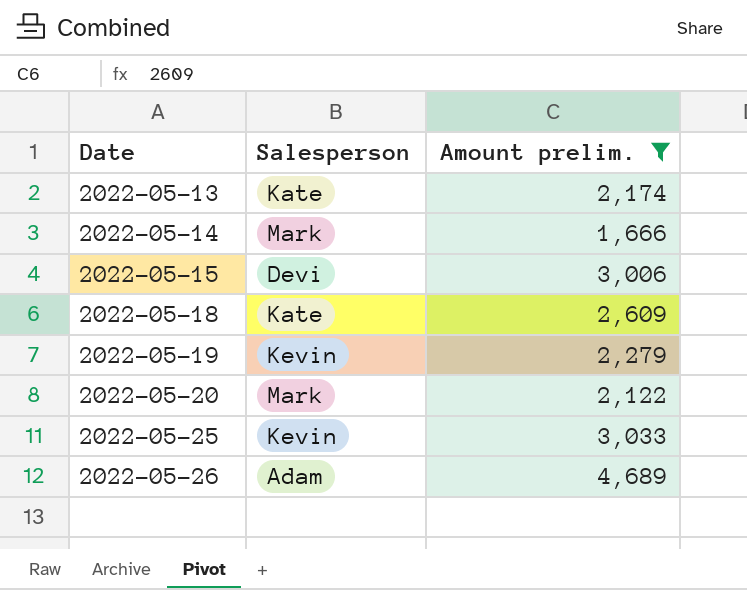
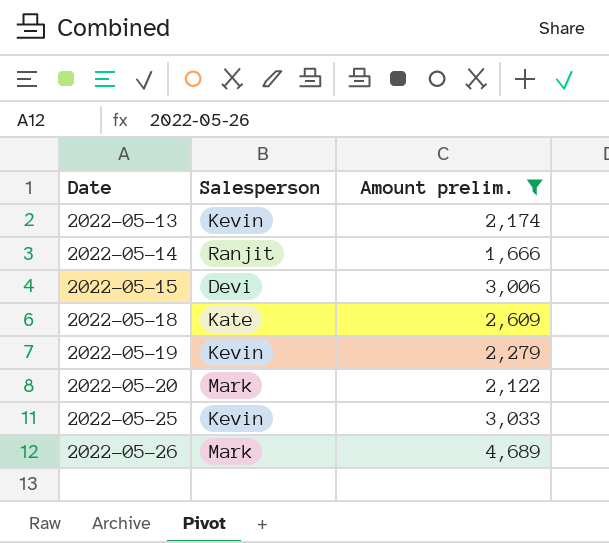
2022-05-13 | Salesperson: Kate -> Kevin
2022-05-14 | Salesperson: Mark -> Ranjit
2022-05-26 | Salesperson: Adam -> Mark

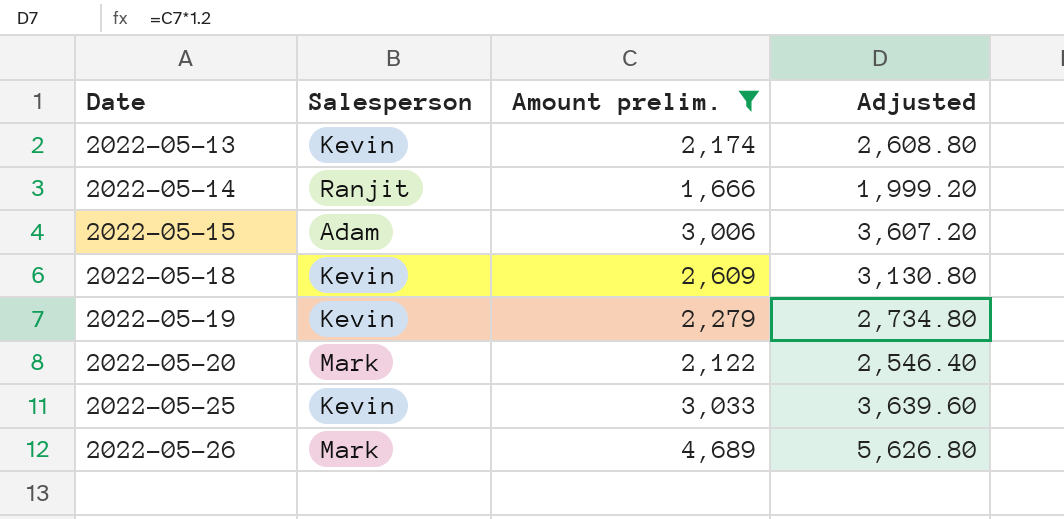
column Adjusted | formula: none -> [Amount prelim.] * 1.2
2022-05-15 | Salesperson: Devi -> Adam
2022-05-18 | Salesperson: Kate -> Kevin

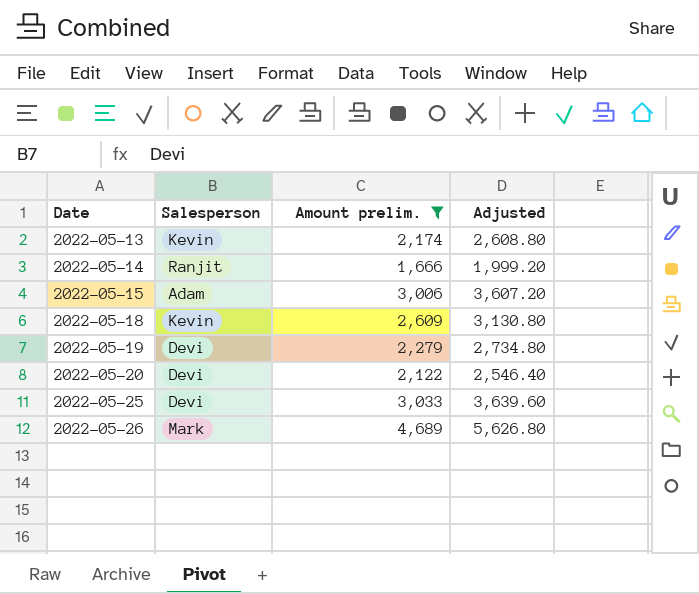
2022-05-19 | Salesperson: Kevin -> Devi
2022-05-20 | Salesperson: Mark -> Devi
2022-05-25 | Salesperson: Kevin -> Devi

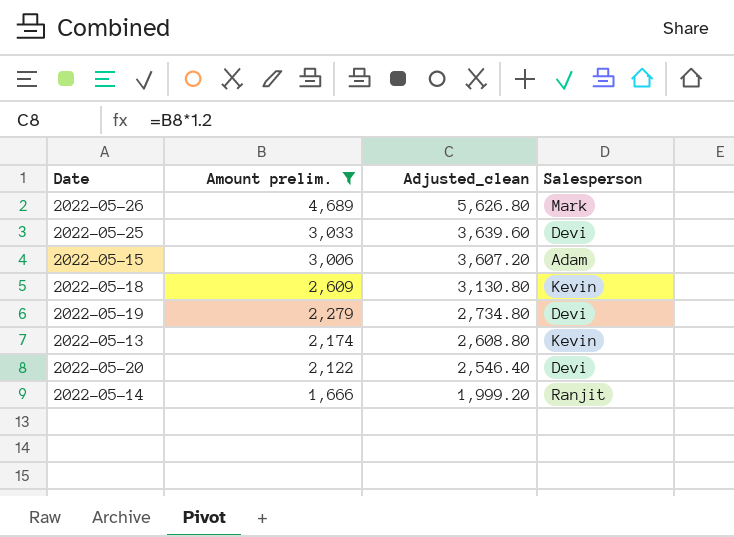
row order: Date ascending -> Amount prelim. descending
column name: Adjusted -> Adjusted_clean
column Salesperson | position: 2 -> 4

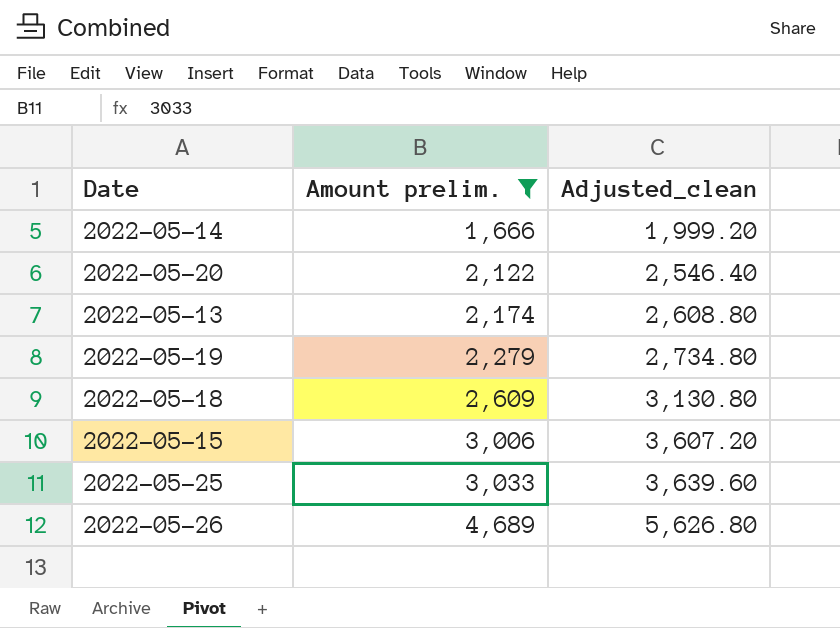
row order: Amount prelim. descending -> Amount prelim. ascending
column Salesperson | position: 4 -> none

